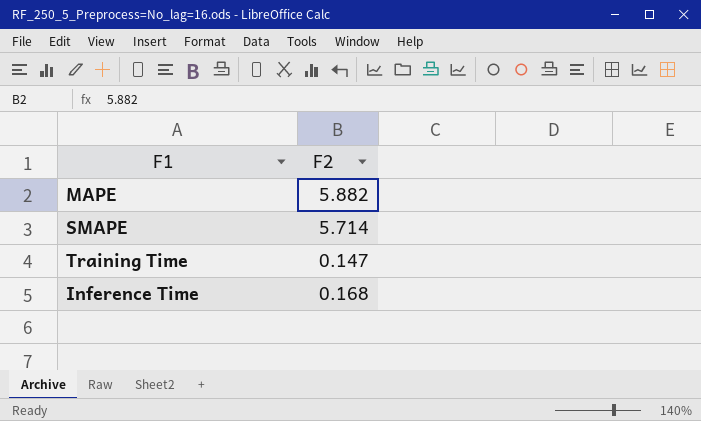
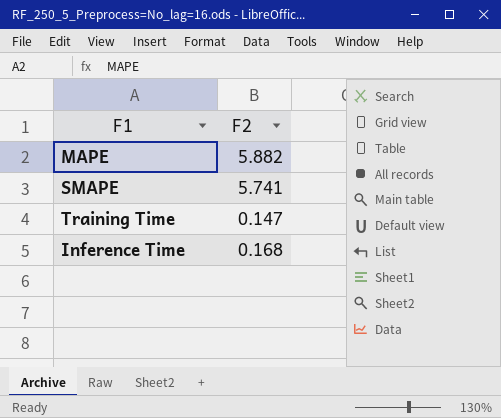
SMAPE | F2: 5.714 -> 5.741

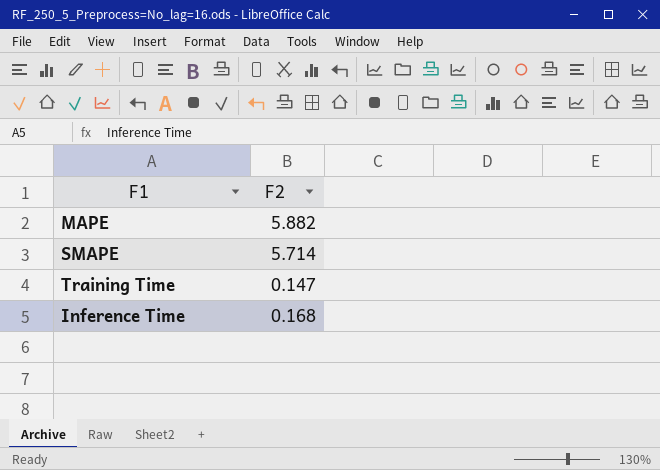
SMAPE | F2: 5.741 -> 5.714

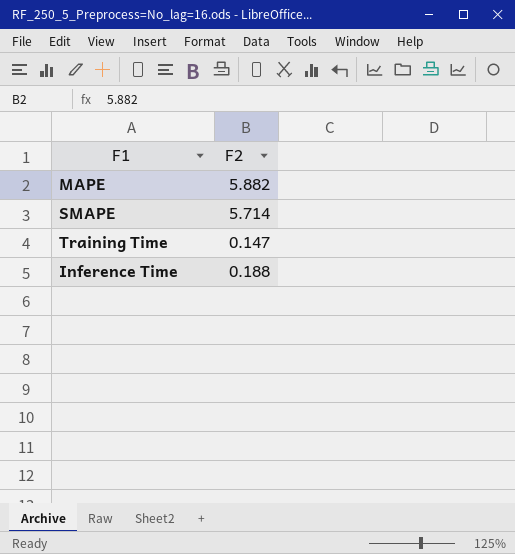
Inference Time | F2: 0.168 -> 0.188

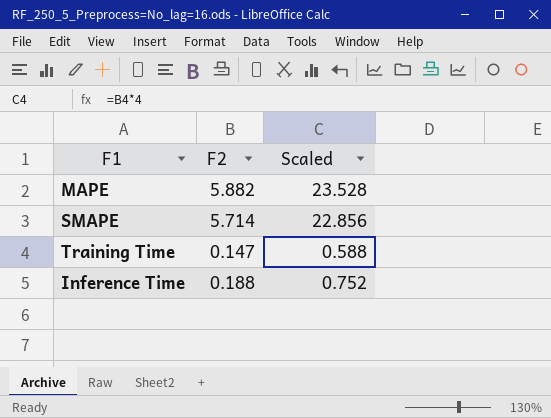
column Scaled | formula: none -> [F2] * 4

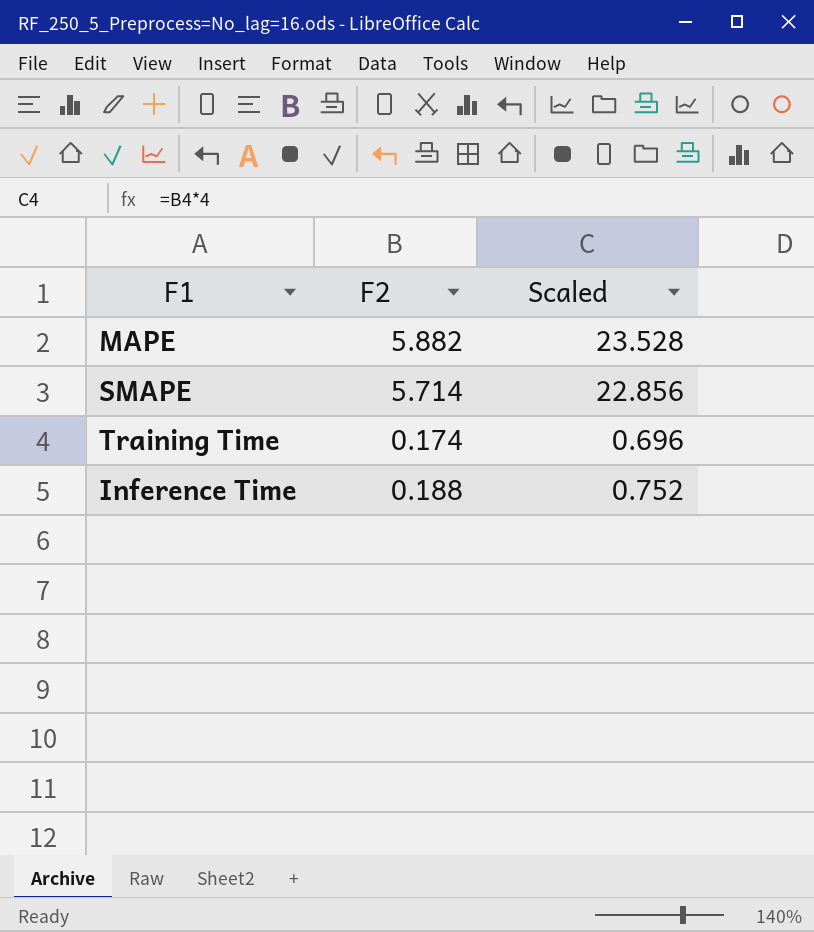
Training Time | F2: 0.147 -> 0.174
Training Time | Scaled: 0.588 -> 0.696

